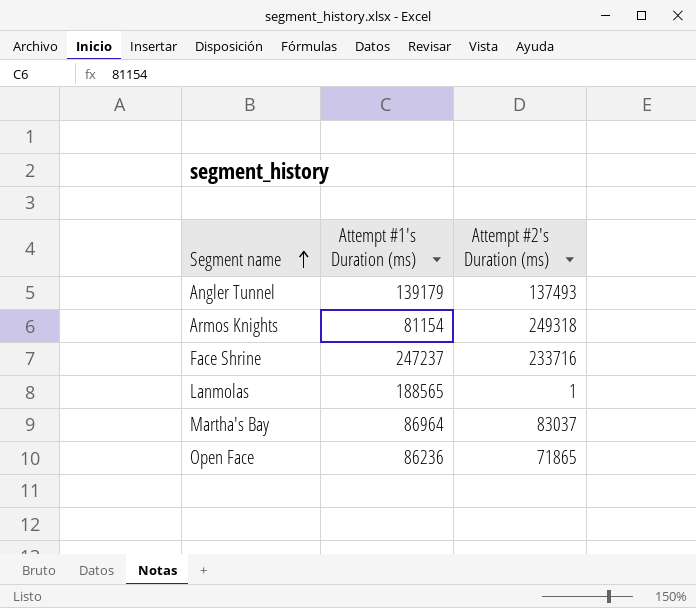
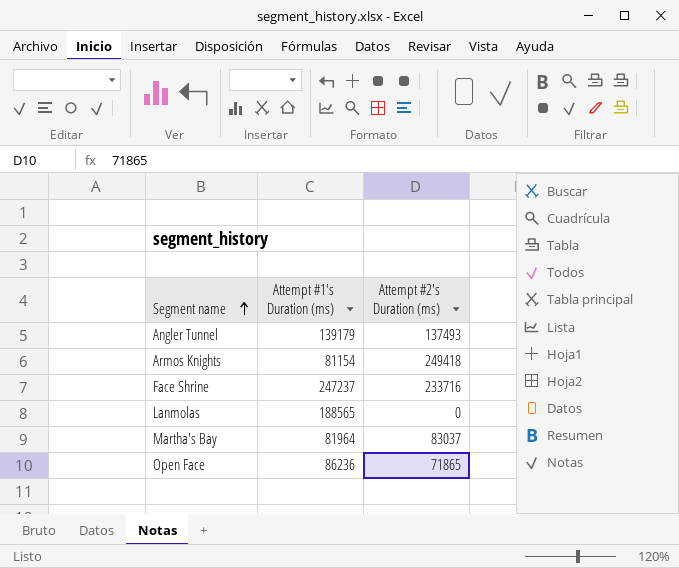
Armos Knights | Attempt #2's Duration (ms): 249318 -> 249418
Lanmolas | Attempt #2's Duration (ms): 1 -> 0
Martha's Bay | Attempt #1's Duration (ms): 86964 -> 81964

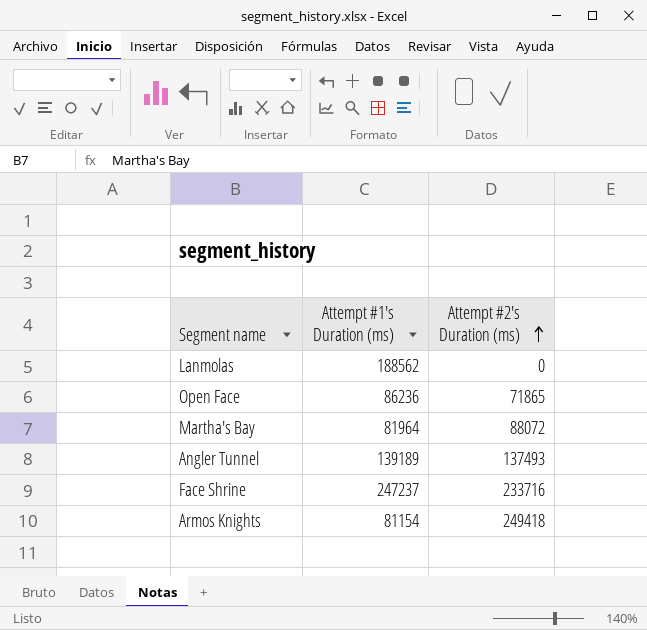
row order: Segment name ascending -> Attempt #2's Duration (ms) ascending
Lanmolas | Attempt #1's Duration (ms): 188565 -> 188562
Martha's Bay | Attempt #2's Duration (ms): 83037 -> 88072
Angler Tunnel | Attempt #1's Duration (ms): 139179 -> 139189

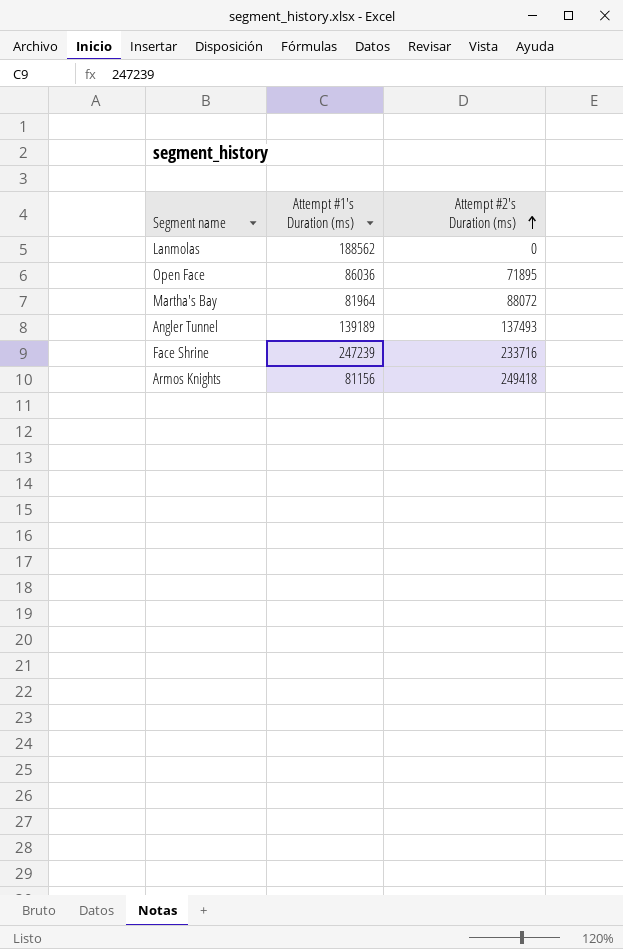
Open Face | Attempt #1's Duration (ms): 86236 -> 86036
Open Face | Attempt #2's Duration (ms): 71865 -> 71895
Face Shrine | Attempt #1's Duration (ms): 247237 -> 247239
Armos Knights | Attempt #1's Duration (ms): 81154 -> 81156

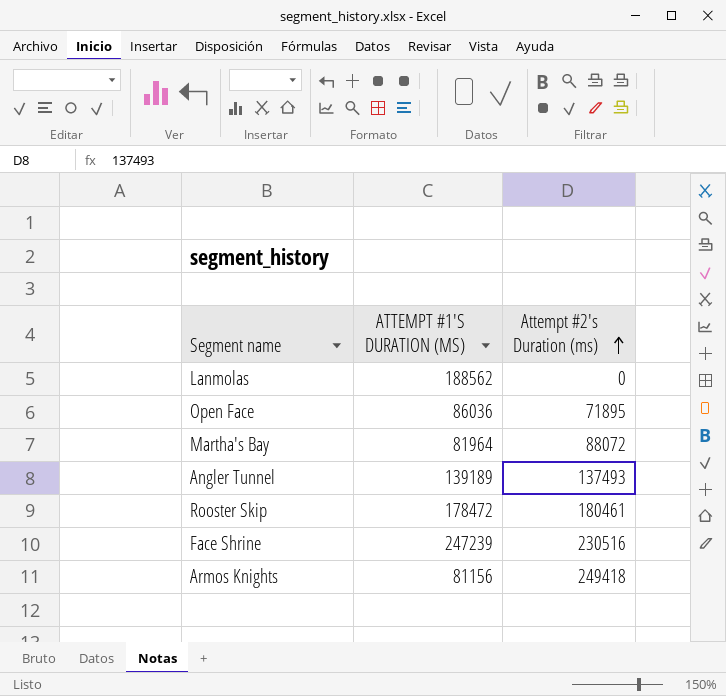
column name: Attempt #1's Duration (ms) -> ATTEMPT #1'S DURATION (MS)
row Rooster Skip: none -> 178472 | 180461
Face Shrine | Attempt #2's Duration (ms): 233716 -> 230516

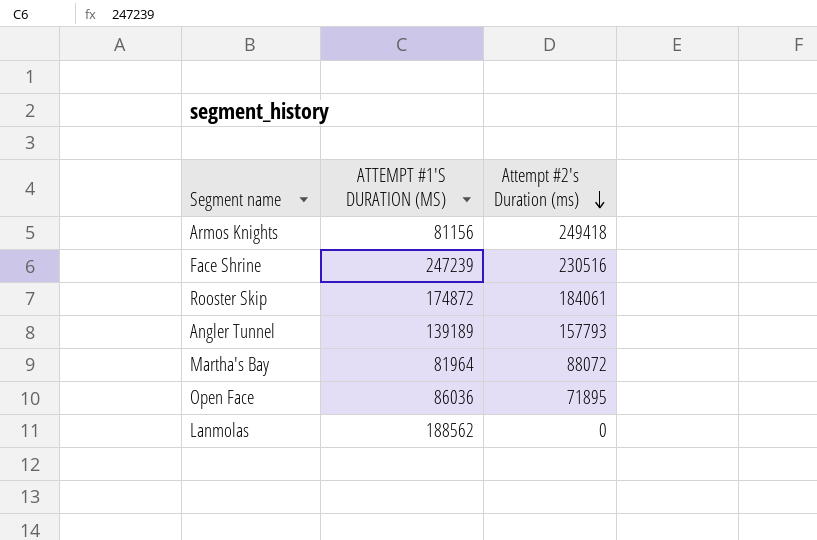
row order: Attempt #2's Duration (ms) ascending -> Attempt #2's Duration (ms) descending
Rooster Skip | ATTEMPT #1'S DURATION (MS): 178472 -> 174872
Rooster Skip | Attempt #2's Duration (ms): 180461 -> 184061
Angler Tunnel | Attempt #2's Duration (ms): 137493 -> 157793

